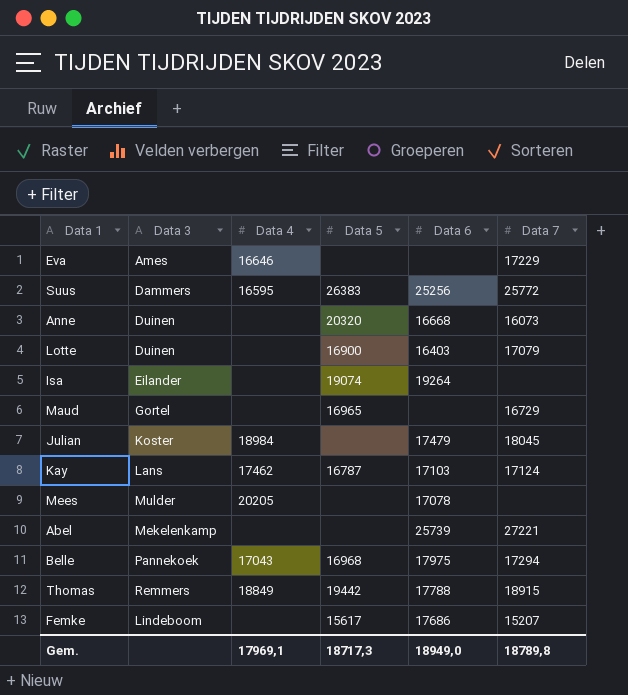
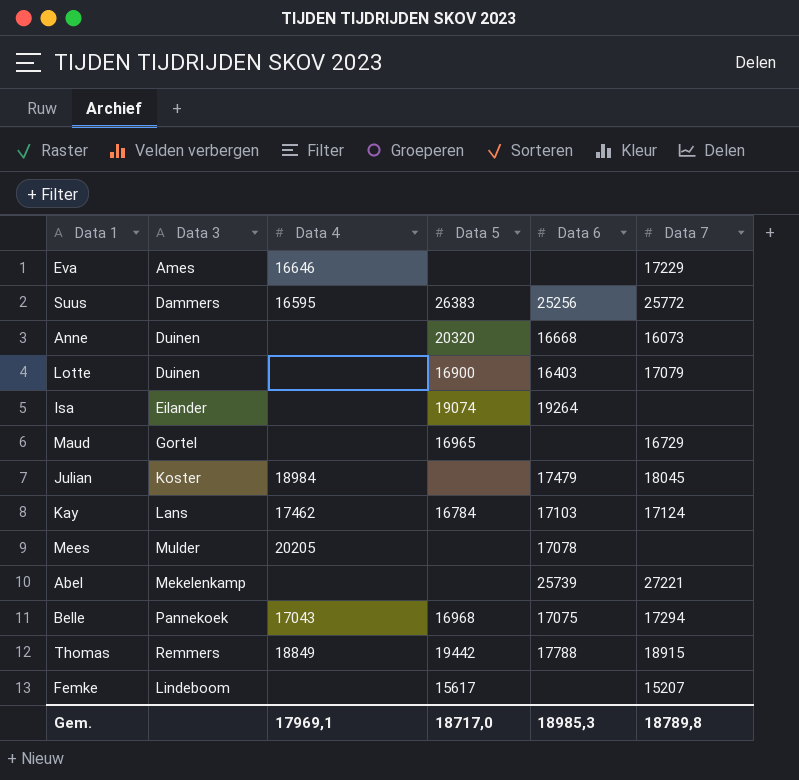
Kay | Data 5: 16787 -> 16784
Belle | Data 6: 17975 -> 17075
Femke | Data 6: 17686 -> none
Gem. | Data 5: 18717,3 -> 18717,0
Gem. | Data 6: 18949,0 -> 18985,3

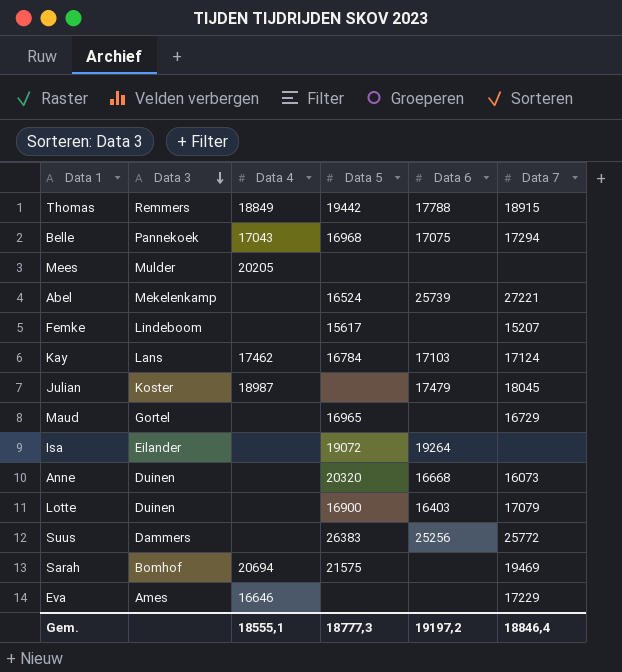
row order: none -> Data 3 descending
Mees | Data 6: 17078 -> none
Abel | Data 5: none -> 16524
Julian | Data 4: 18984 -> 18987
Isa | Data 5: 19074 -> 19072
Suus | Data 4: 16595 -> none
row Sarah: none -> Bomhof | 20694 | 21575 | none | 19469
Gem. | Data 4: 17969,1 -> 18555,1
Gem. | Data 5: 18717,0 -> 18777,3
Gem. | Data 6: 18985,3 -> 19197,2
Gem. | Data 7: 18789,8 -> 18846,4

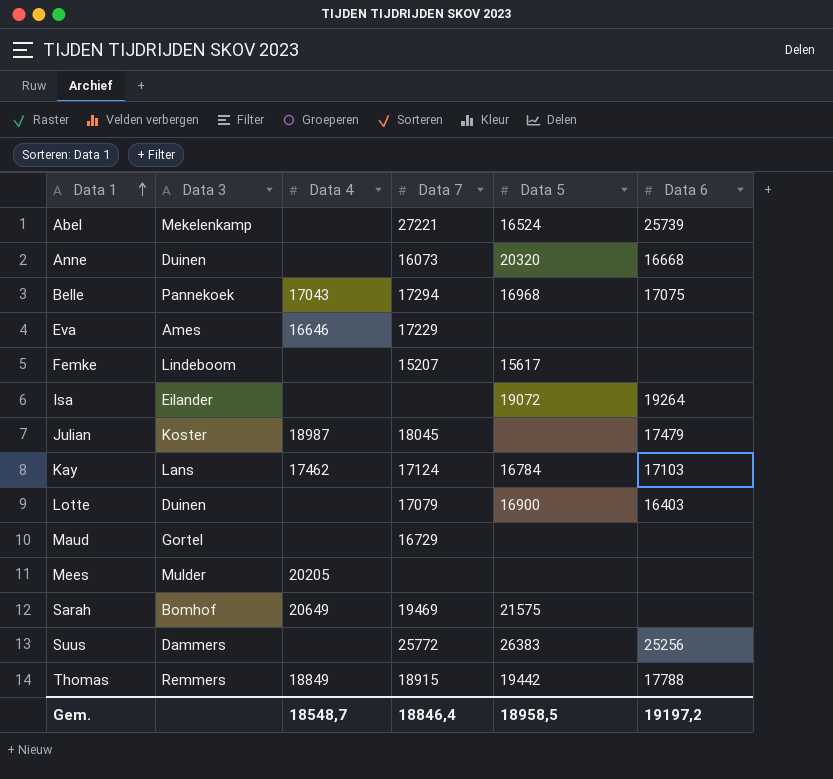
row order: Data 3 descending -> Data 1 ascending
column Data 7 | position: 6 -> 4
Maud | Data 5: 16965 -> none
Sarah | Data 4: 20694 -> 20649
Gem. | Data 4: 18555,1 -> 18548,7
Gem. | Data 5: 18777,3 -> 18958,5

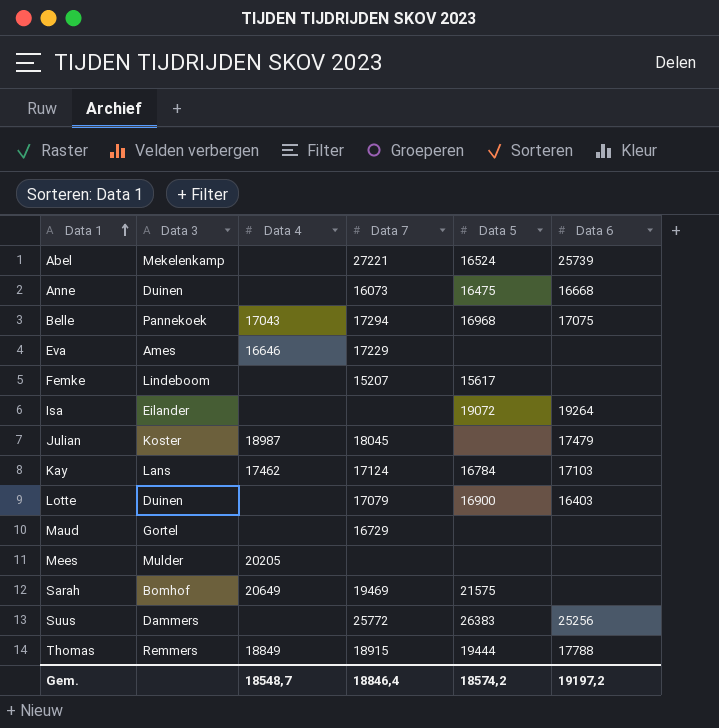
Anne | Data 5: 20320 -> 16475
Thomas | Data 5: 19442 -> 19444
Gem. | Data 5: 18958,5 -> 18574,2

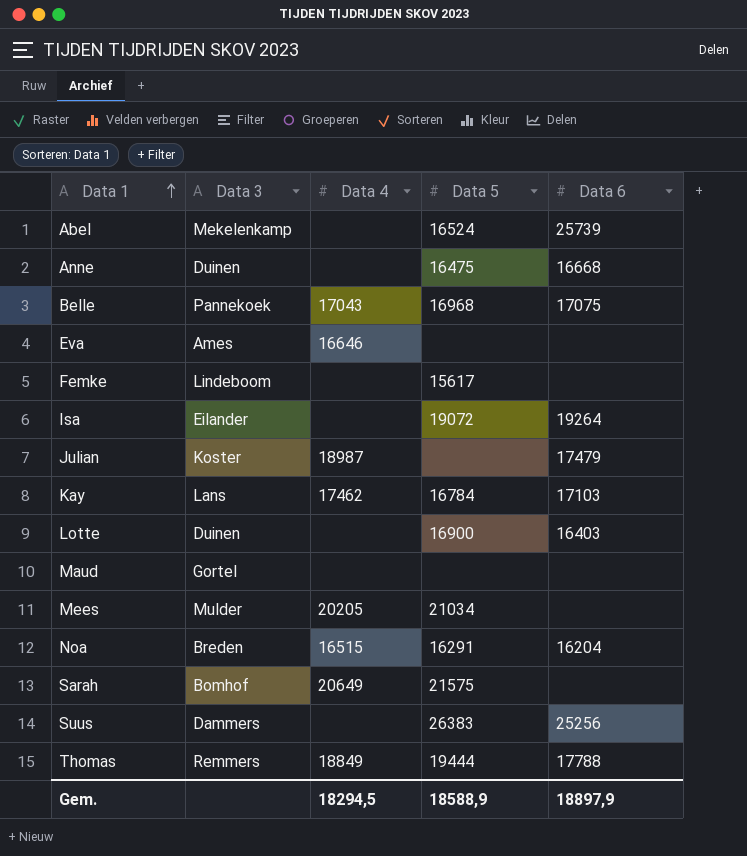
column Data 7 | position: 4 -> none
Mees | Data 5: none -> 21034
row Noa: none -> Breden | 16515 | 16291 | 16204
Gem. | Data 4: 18548,7 -> 18294,5
Gem. | Data 5: 18574,2 -> 18588,9
Gem. | Data 6: 19197,2 -> 18897,9

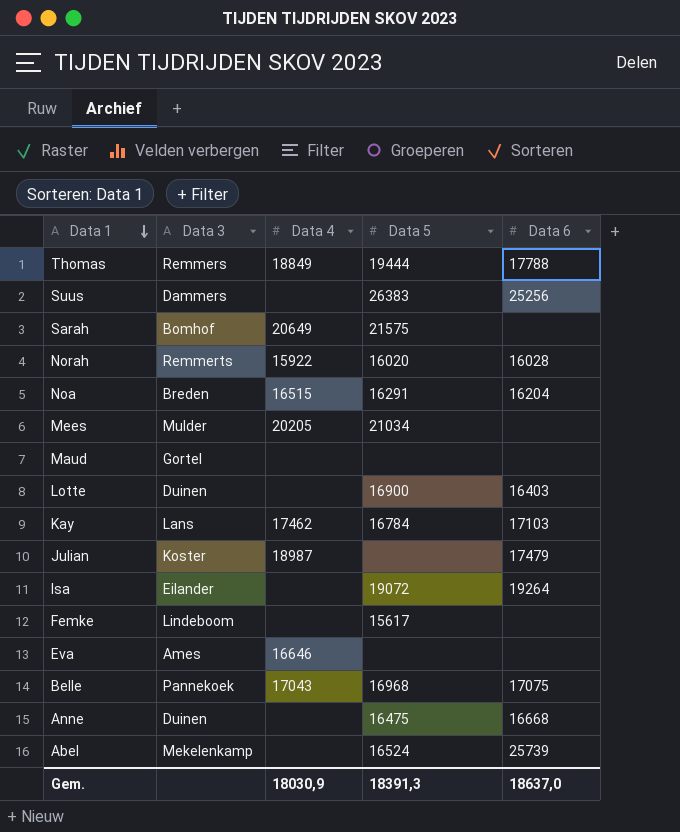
row order: Data 1 ascending -> Data 1 descending
row Norah: none -> Remmerts | 15922 | 16020 | 16028
Gem. | Data 4: 18294,5 -> 18030,9
Gem. | Data 5: 18588,9 -> 18391,3
Gem. | Data 6: 18897,9 -> 18637,0

